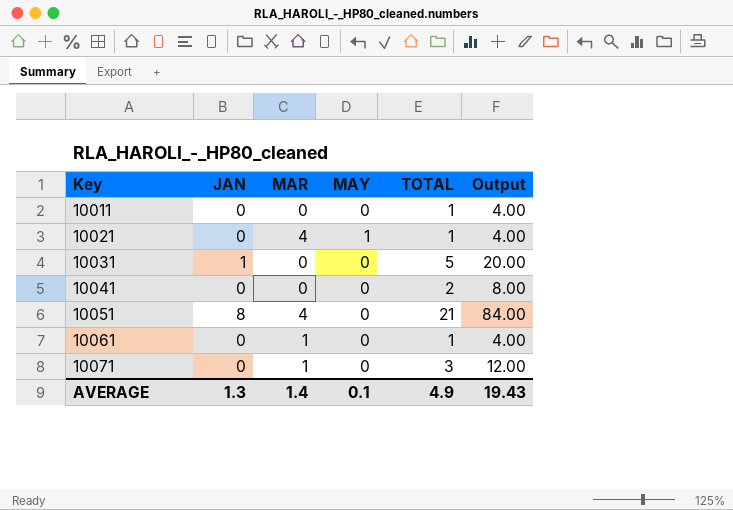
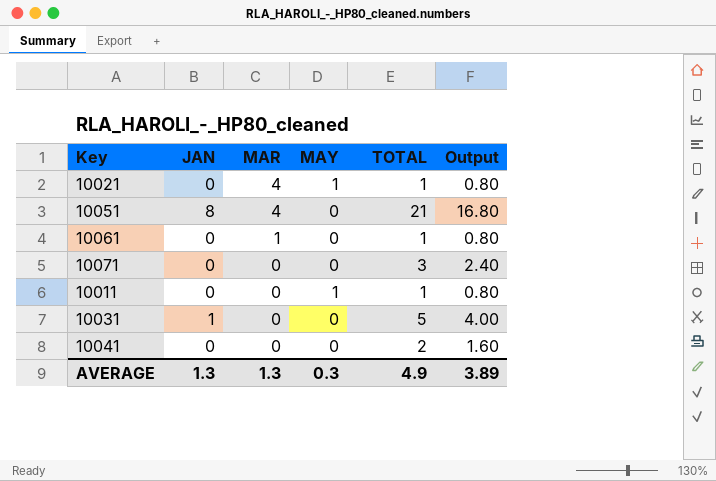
row order: Key ascending -> MAR descending
column Output | formula: [TOTAL] * 4 -> [TOTAL] * 0.8
10071 | MAR: 1 -> 0
10011 | MAY: 0 -> 1
AVERAGE | MAR: 1.4 -> 1.3
AVERAGE | MAY: 0.1 -> 0.3
AVERAGE | Output: 19.43 -> 3.89

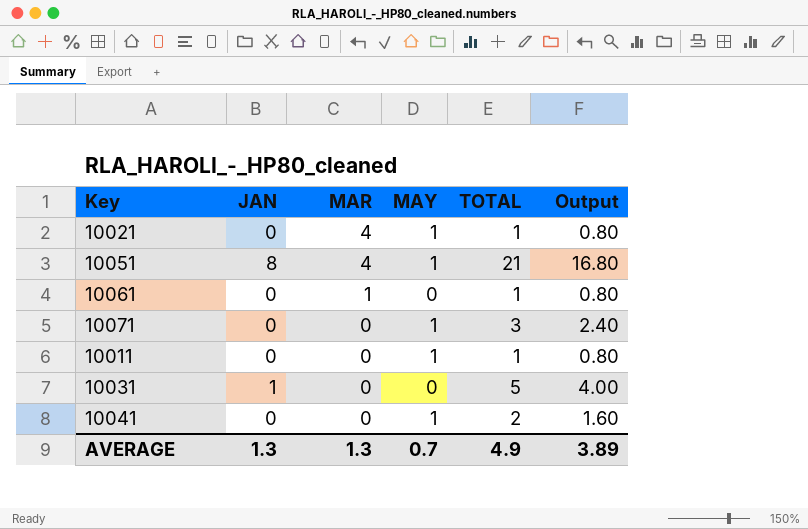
10051 | MAY: 0 -> 1
10071 | MAY: 0 -> 1
10041 | MAY: 0 -> 1
AVERAGE | MAY: 0.3 -> 0.7

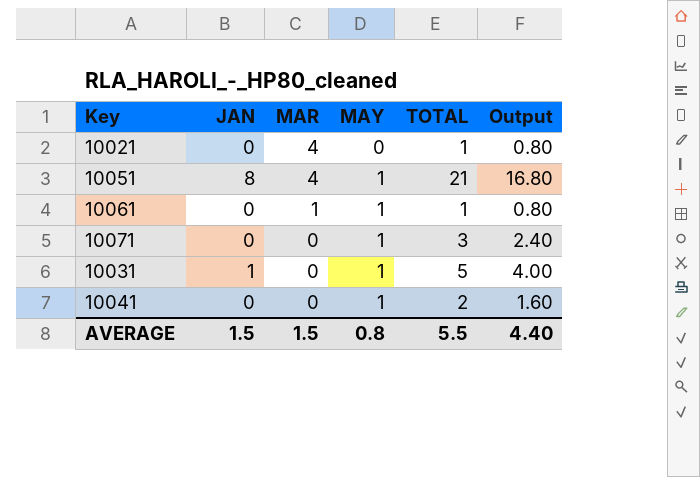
row 10011: 0 | 0 | 1 | 1 | 0.80 -> none
10021 | MAY: 1 -> 0
10061 | MAY: 0 -> 1
10031 | MAY: 0 -> 1
AVERAGE | JAN: 1.3 -> 1.5
AVERAGE | MAR: 1.3 -> 1.5
AVERAGE | MAY: 0.7 -> 0.8
AVERAGE | TOTAL: 4.9 -> 5.5
AVERAGE | Output: 3.89 -> 4.40

